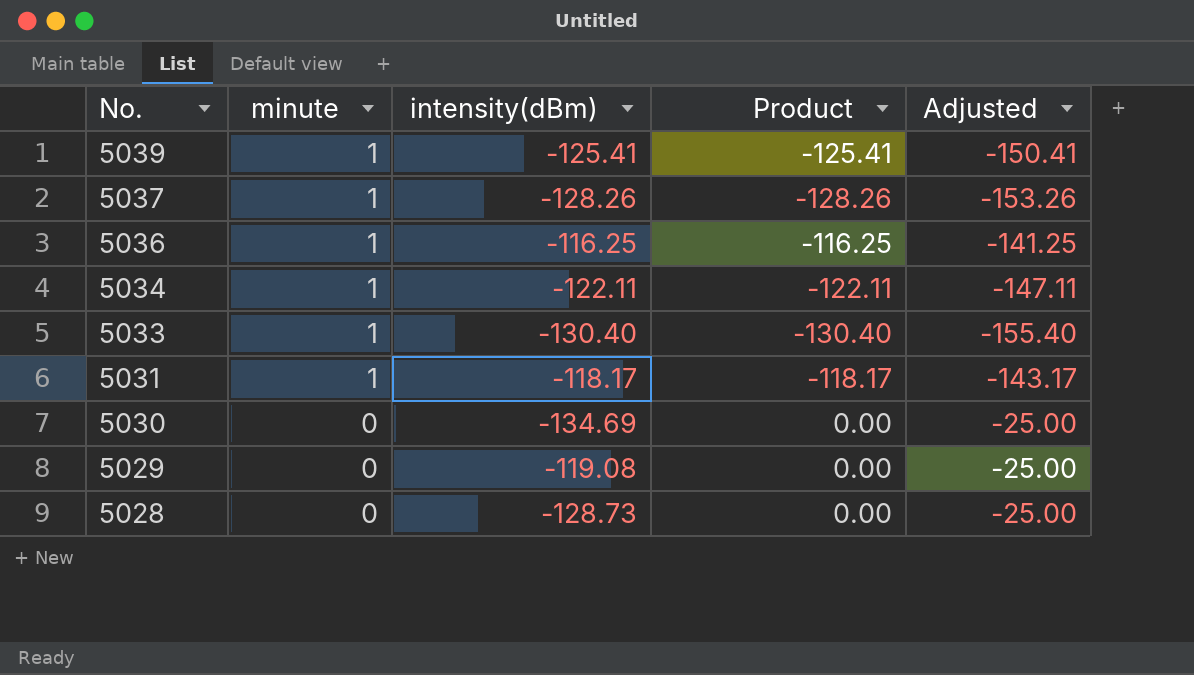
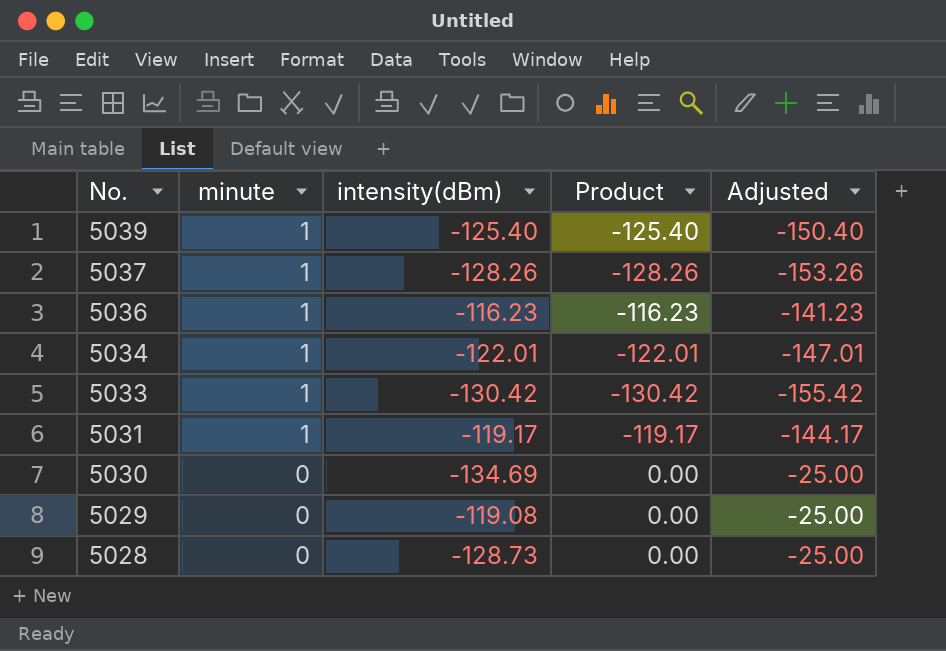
5039 | intensity(dBm): -125.41 -> -125.40
5039 | Product: -125.41 -> -125.40
5039 | Adjusted: -150.41 -> -150.40
5036 | intensity(dBm): -116.25 -> -116.23
5036 | Product: -116.25 -> -116.23
5036 | Adjusted: -141.25 -> -141.23
5034 | intensity(dBm): -122.11 -> -122.01
5034 | Product: -122.11 -> -122.01
5034 | Adjusted: -147.11 -> -147.01
5033 | intensity(dBm): -130.40 -> -130.42
5033 | Product: -130.40 -> -130.42
5033 | Adjusted: -155.40 -> -155.42
5031 | intensity(dBm): -118.17 -> -119.17
5031 | Product: -118.17 -> -119.17
5031 | Adjusted: -143.17 -> -144.17

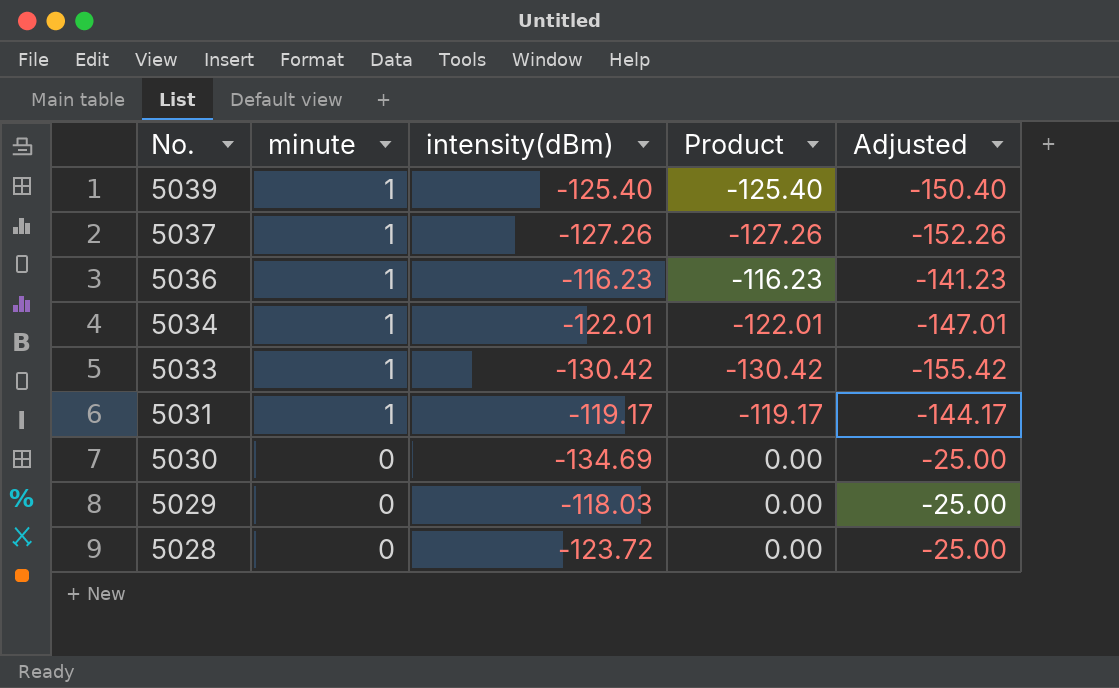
5037 | intensity(dBm): -128.26 -> -127.26
5037 | Product: -128.26 -> -127.26
5037 | Adjusted: -153.26 -> -152.26
5029 | intensity(dBm): -119.08 -> -118.03
5028 | intensity(dBm): -128.73 -> -123.72

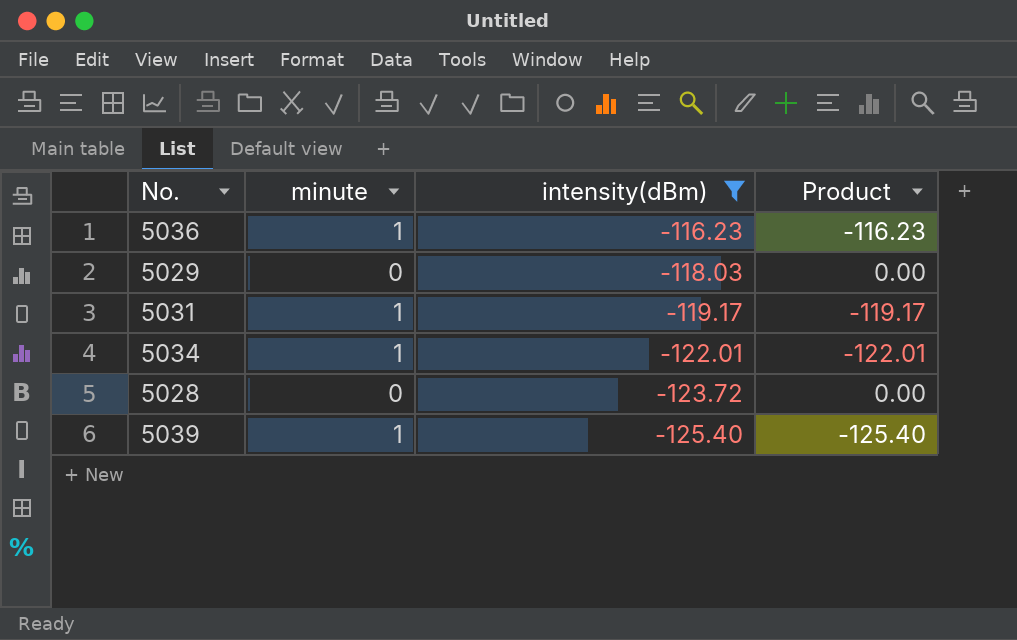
filter: none -> intensity(dBm) >= -125.40
row order: No. descending -> intensity(dBm) descending
column Adjusted | formula: [Product] - 25 -> none

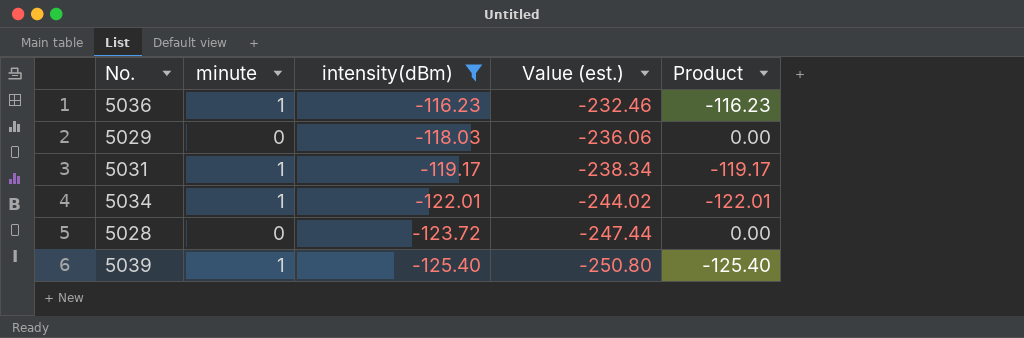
column Value (est.) | formula: none -> [intensity(dBm)] * 2

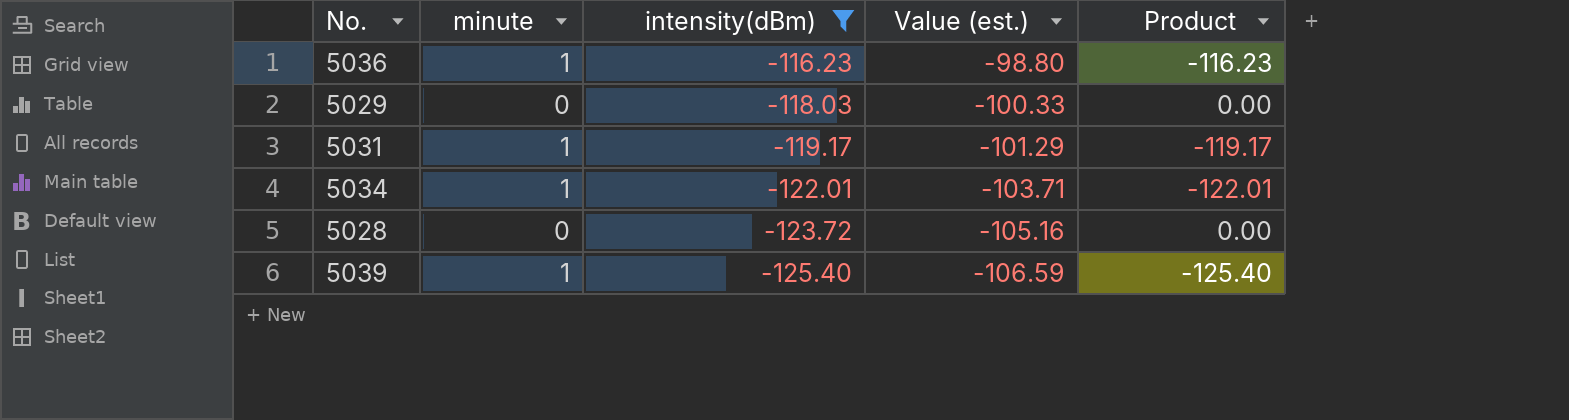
column Value (est.) | formula: [intensity(dBm)] * 2 -> [intensity(dBm)] * 0.85

